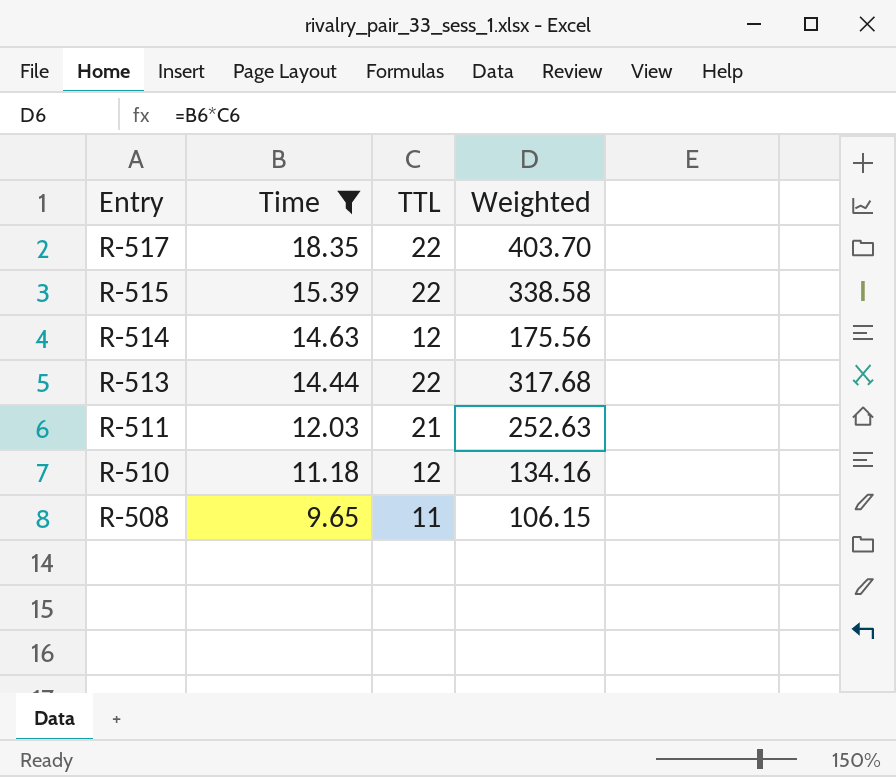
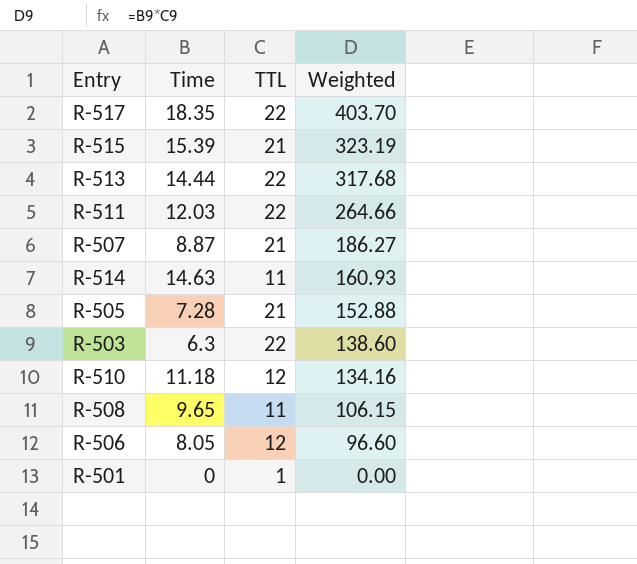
filter: Time >= 9.65 -> none
row order: Entry descending -> Weighted descending
R-515 | TTL: 22 -> 21
R-515 | Weighted: 338.58 -> 323.19
R-511 | TTL: 21 -> 22
R-511 | Weighted: 252.63 -> 264.66
R-514 | TTL: 12 -> 11
R-514 | Weighted: 175.56 -> 160.93

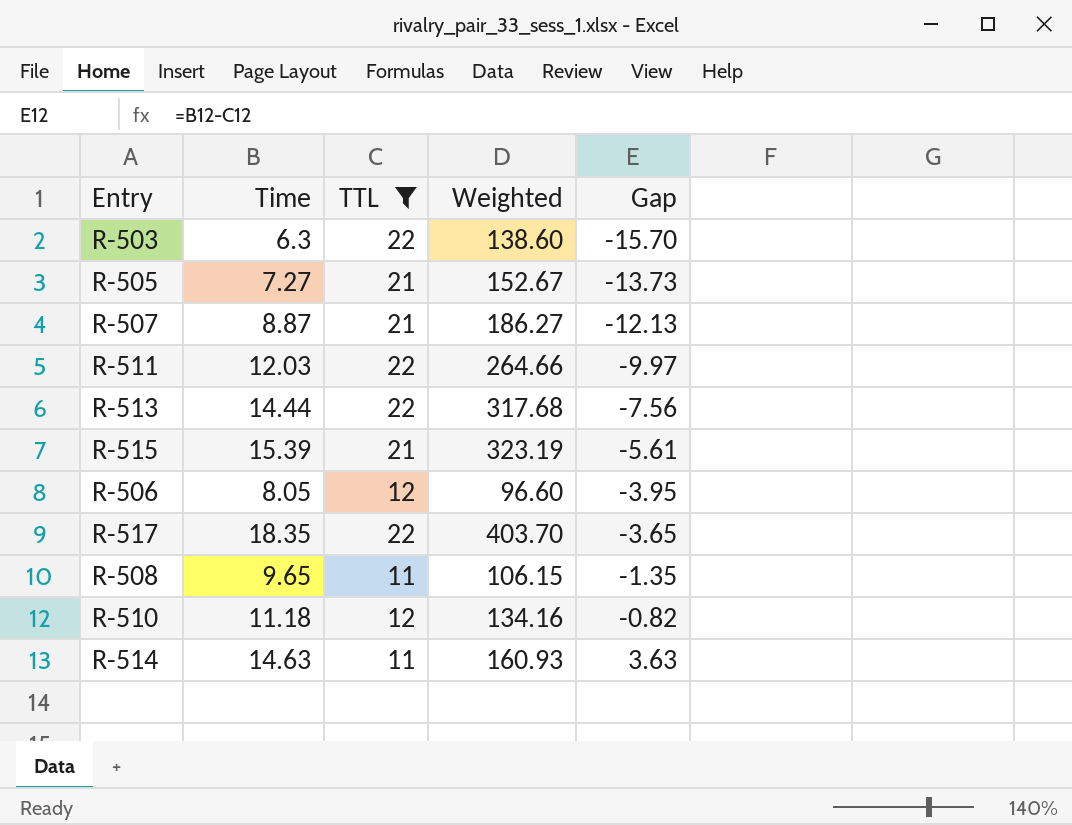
filter: none -> TTL != 1
row order: Weighted descending -> Gap ascending
column Gap | formula: none -> [Time] - [TTL]
R-505 | Time: 7.28 -> 7.27
R-505 | Weighted: 152.88 -> 152.67

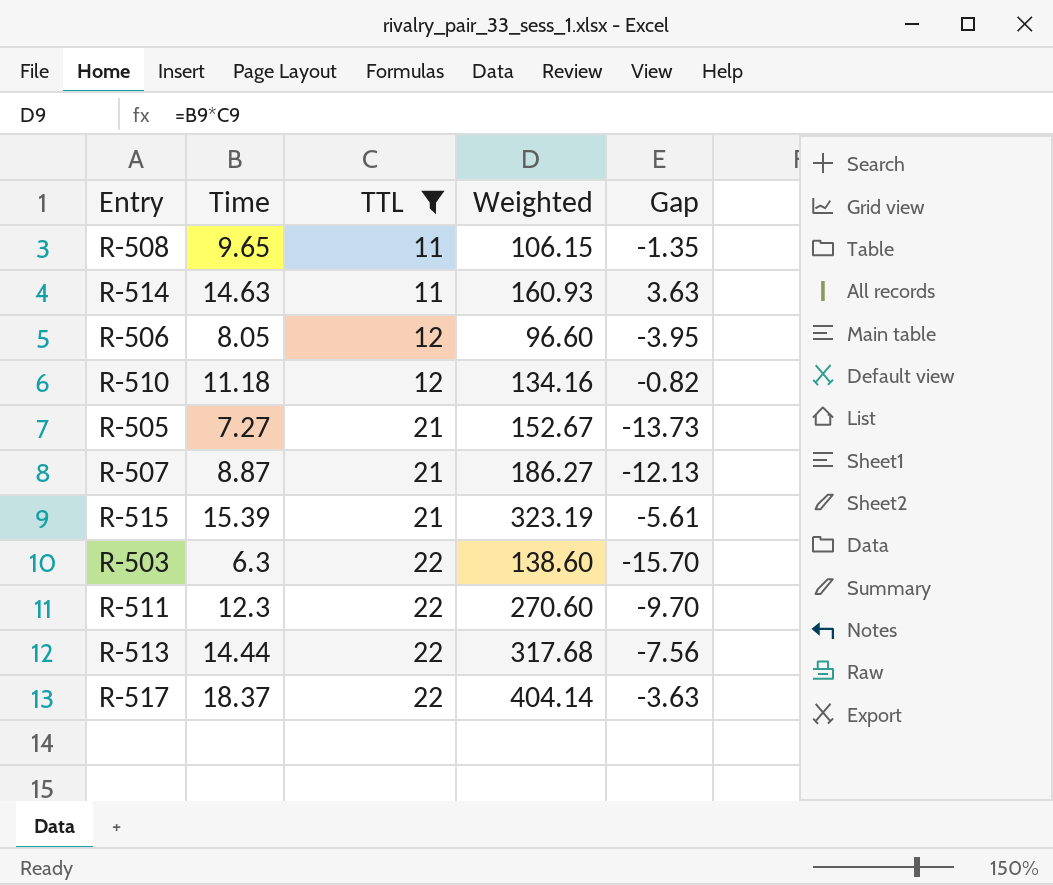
row order: Gap ascending -> TTL ascending
R-511 | Time: 12.03 -> 12.3
R-511 | Weighted: 264.66 -> 270.60
R-511 | Gap: -9.97 -> -9.70
R-517 | Time: 18.35 -> 18.37
R-517 | Weighted: 403.70 -> 404.14
R-517 | Gap: -3.65 -> -3.63

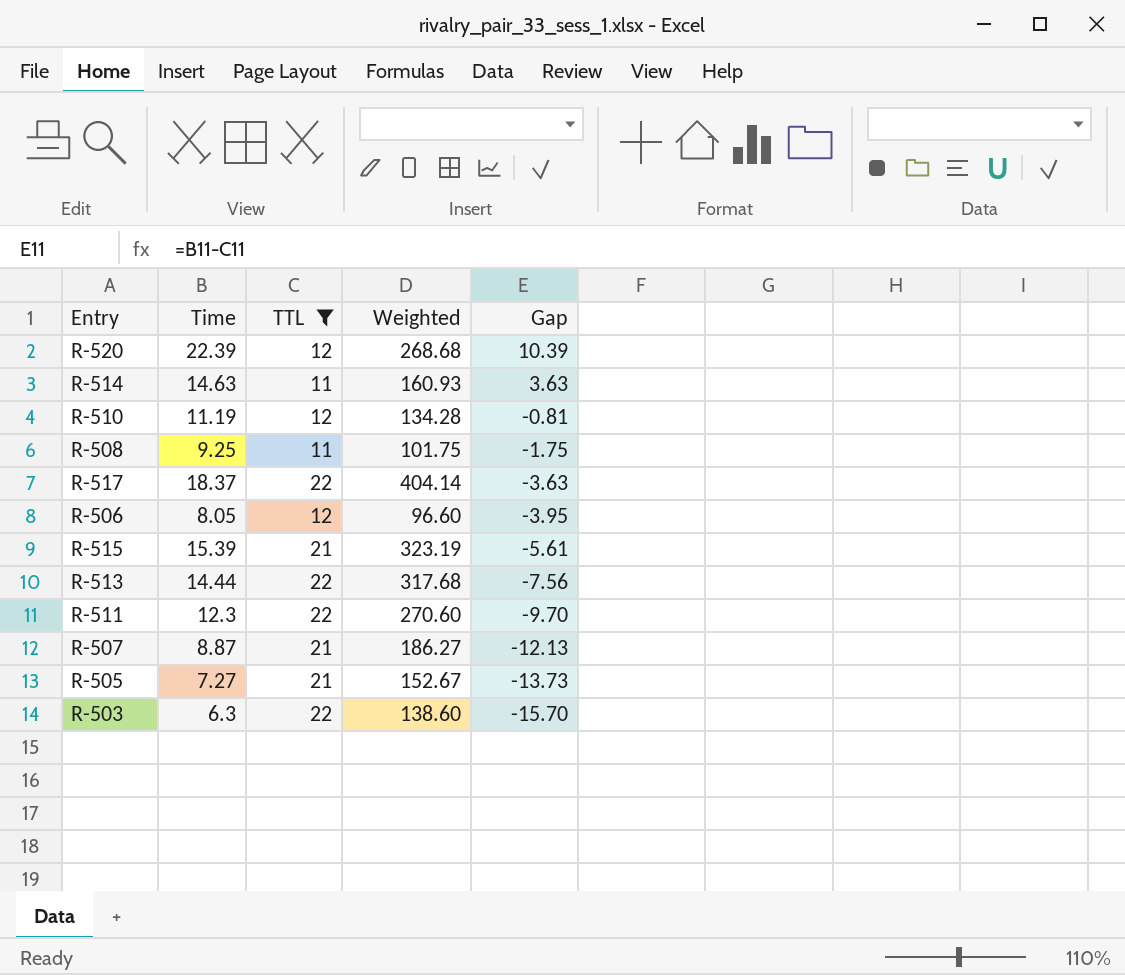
row order: TTL ascending -> Gap descending
row R-520: none -> 22.39 | 12 | 268.68 | 10.39
R-510 | Time: 11.18 -> 11.19
R-510 | Weighted: 134.16 -> 134.28
R-510 | Gap: -0.82 -> -0.81
R-508 | Time: 9.65 -> 9.25
R-508 | Weighted: 106.15 -> 101.75
R-508 | Gap: -1.35 -> -1.75

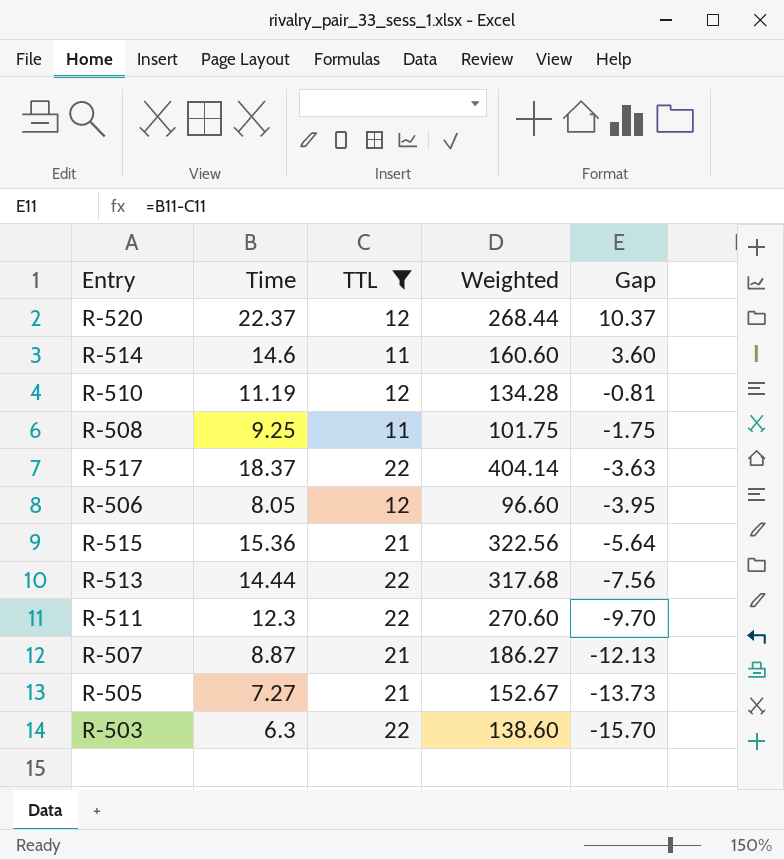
R-520 | Time: 22.39 -> 22.37
R-520 | Weighted: 268.68 -> 268.44
R-520 | Gap: 10.39 -> 10.37
R-514 | Time: 14.63 -> 14.6
R-514 | Weighted: 160.93 -> 160.60
R-514 | Gap: 3.63 -> 3.60
R-515 | Time: 15.39 -> 15.36
R-515 | Weighted: 323.19 -> 322.56
R-515 | Gap: -5.61 -> -5.64

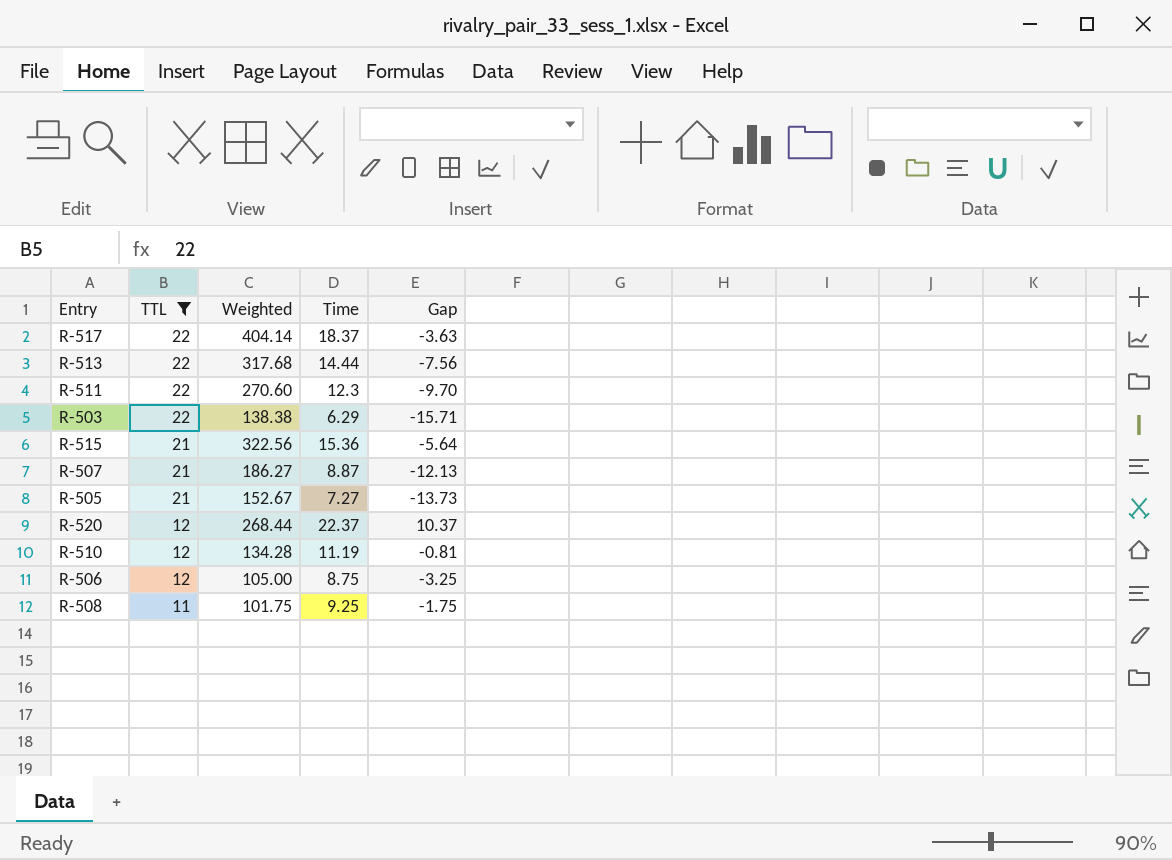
row order: Gap descending -> TTL descending
column Time | position: 2 -> 4
row R-514: 14.6 | 11 | 160.60 | 3.60 -> none
R-503 | Weighted: 138.60 -> 138.38
R-503 | Time: 6.3 -> 6.29
R-503 | Gap: -15.70 -> -15.71
R-506 | Weighted: 96.60 -> 105.00
R-506 | Time: 8.05 -> 8.75
R-506 | Gap: -3.95 -> -3.25

